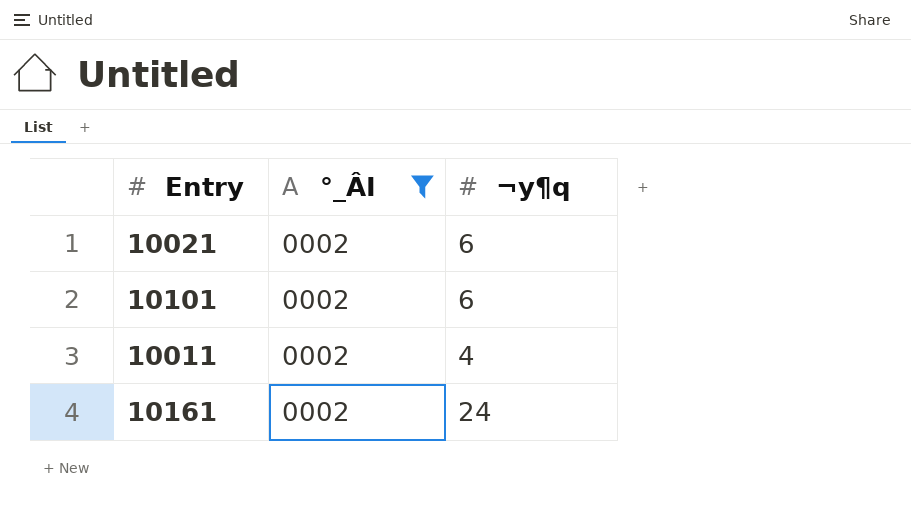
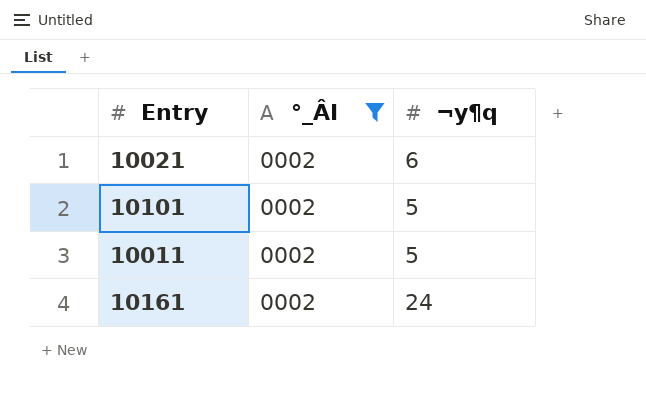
10101 | ¬y¶q: 6 -> 5
10011 | ¬y¶q: 4 -> 5

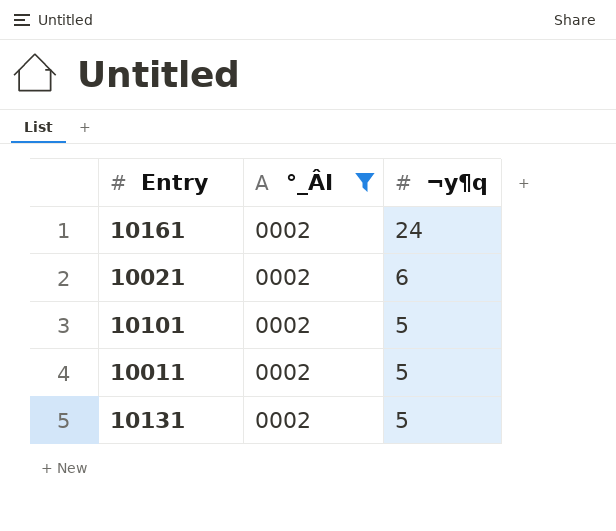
row order: none -> ¬y¶q descending
row 10131: none -> 0002 | 5

